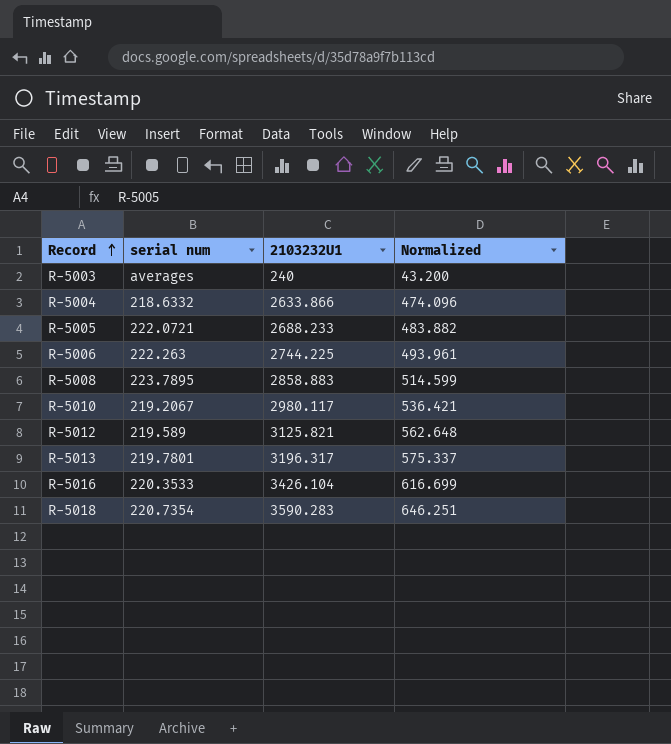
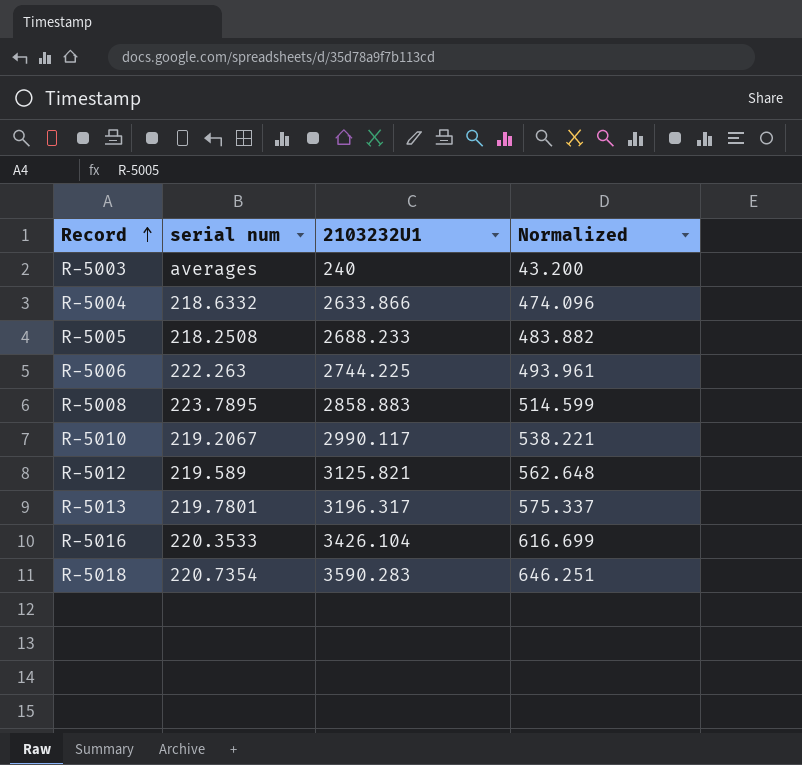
R-5005 | serial num: 222.0721 -> 218.2508
R-5010 | 2103232U1: 2980.117 -> 2990.117
R-5010 | Normalized: 536.421 -> 538.221

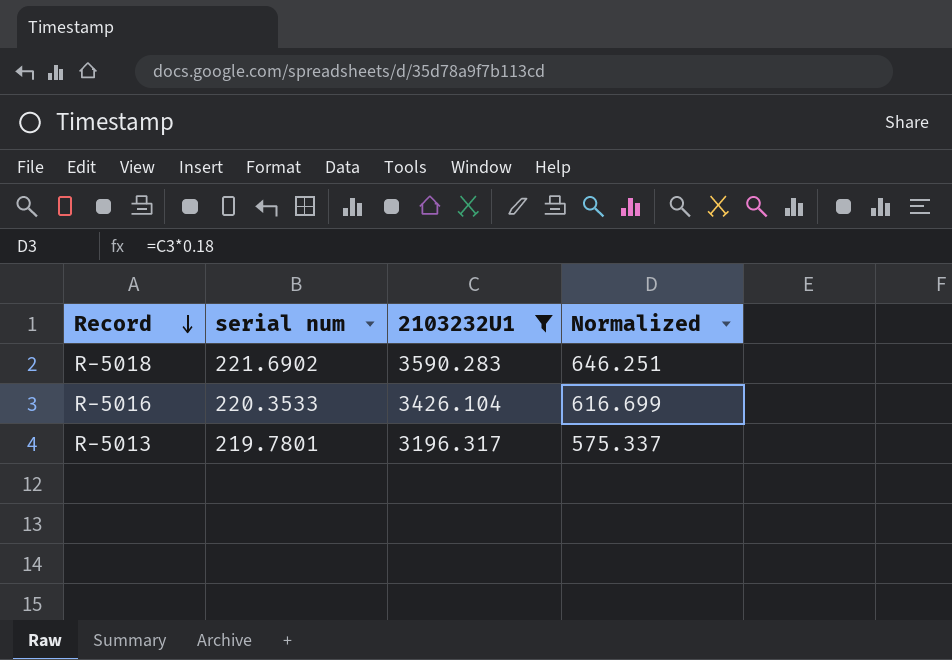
filter: none -> 2103232U1 >= 3196.317
row order: Record ascending -> Record descending
R-5018 | serial num: 220.7354 -> 221.6902

